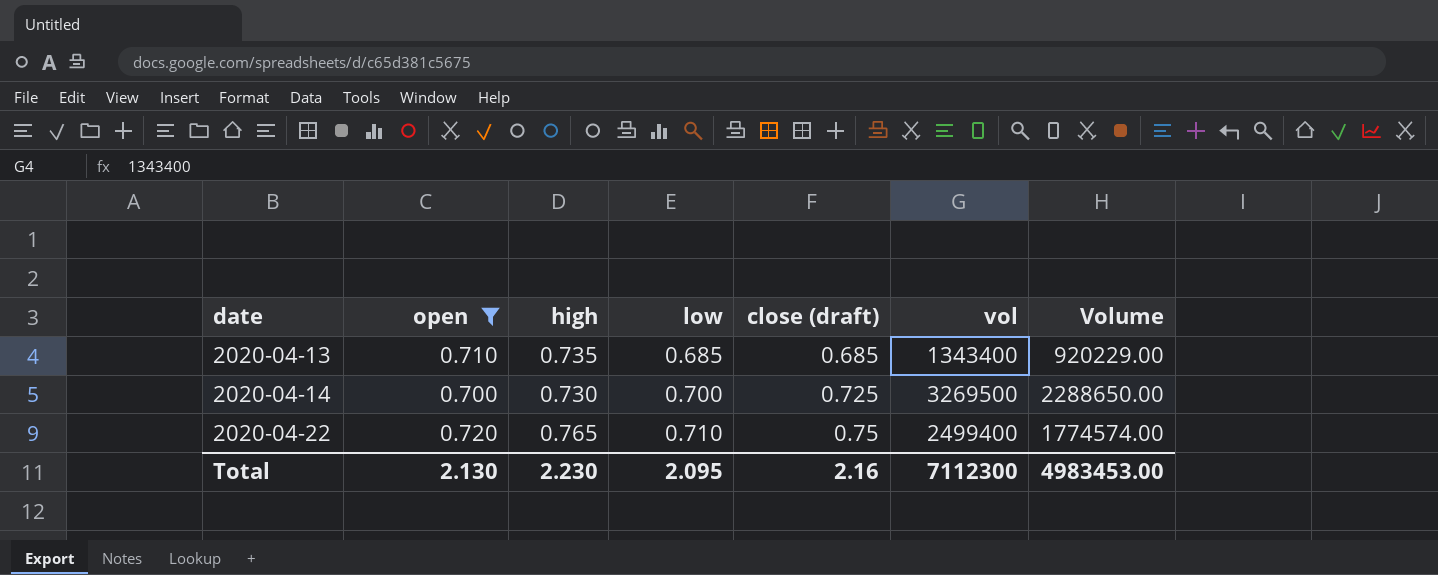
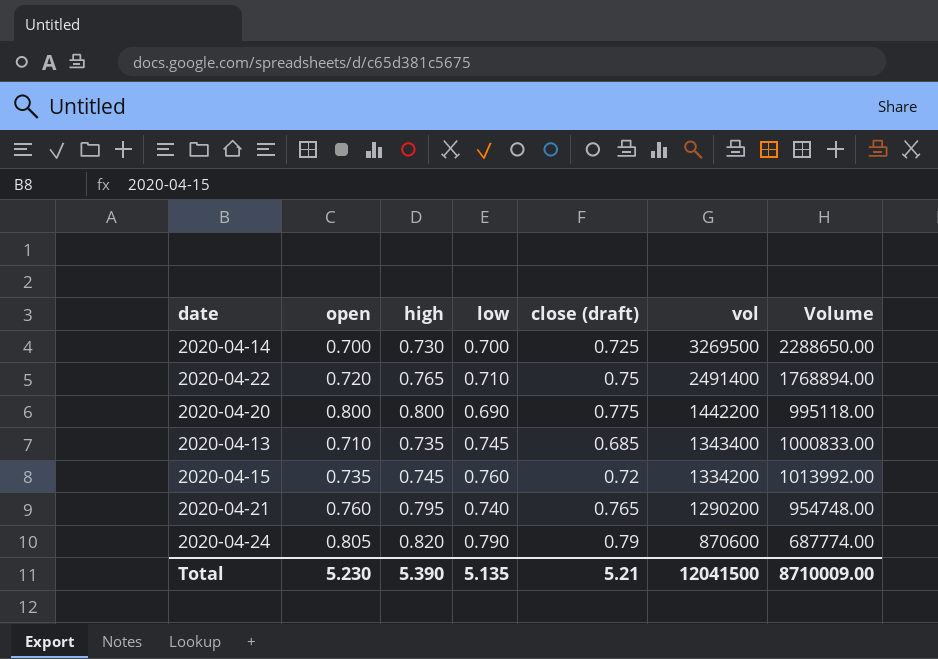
filter: open <= 0.720 -> none
row order: date ascending -> vol descending
2020-04-22 | vol: 2499400 -> 2491400
2020-04-22 | Volume: 1774574.00 -> 1768894.00
2020-04-13 | low: 0.685 -> 0.745
2020-04-13 | Volume: 920229.00 -> 1000833.00
Total | open: 2.130 -> 5.230
Total | high: 2.230 -> 5.390
Total | low: 2.095 -> 5.135
Total | close (draft): 2.16 -> 5.21
Total | vol: 7112300 -> 12041500
Total | Volume: 4983453.00 -> 8710009.00

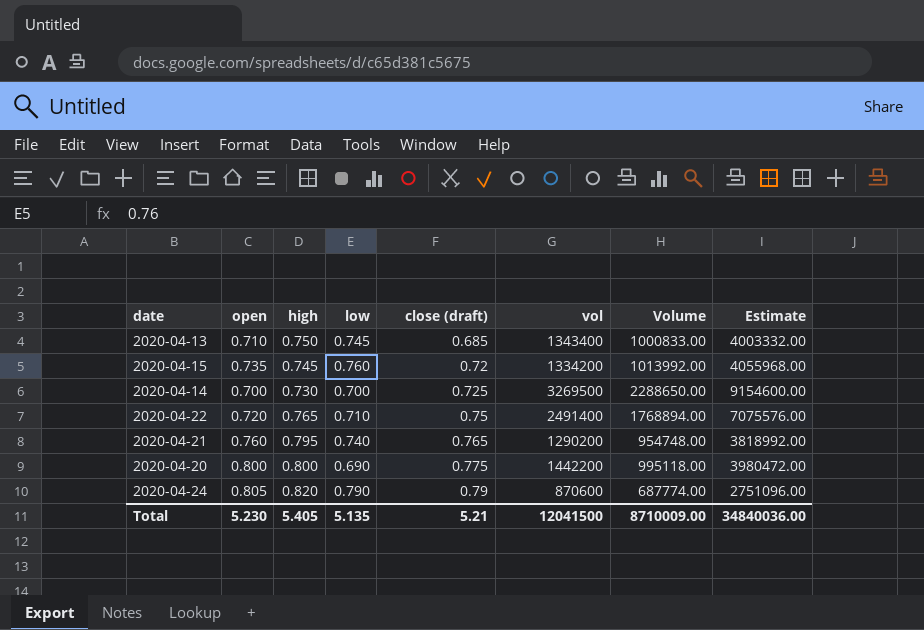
row order: vol descending -> close (draft) ascending
column Estimate | formula: none -> [Volume] * 4
2020-04-13 | high: 0.735 -> 0.750
Total | high: 5.390 -> 5.405

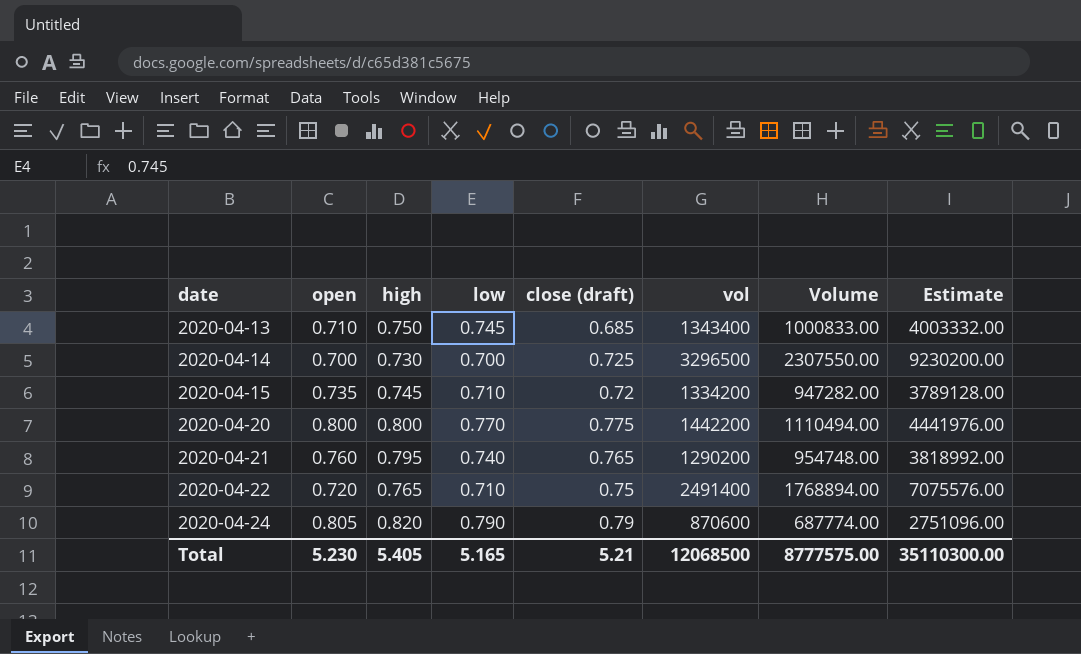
row order: close (draft) ascending -> date ascending
2020-04-14 | vol: 3269500 -> 3296500
2020-04-14 | Volume: 2288650.00 -> 2307550.00
2020-04-14 | Estimate: 9154600.00 -> 9230200.00
2020-04-15 | low: 0.760 -> 0.710
2020-04-15 | Volume: 1013992.00 -> 947282.00
2020-04-15 | Estimate: 4055968.00 -> 3789128.00
2020-04-20 | low: 0.690 -> 0.770
2020-04-20 | Volume: 995118.00 -> 1110494.00
2020-04-20 | Estimate: 3980472.00 -> 4441976.00
Total | low: 5.135 -> 5.165
Total | vol: 12041500 -> 12068500
Total | Volume: 8710009.00 -> 8777575.00
Total | Estimate: 34840036.00 -> 35110300.00

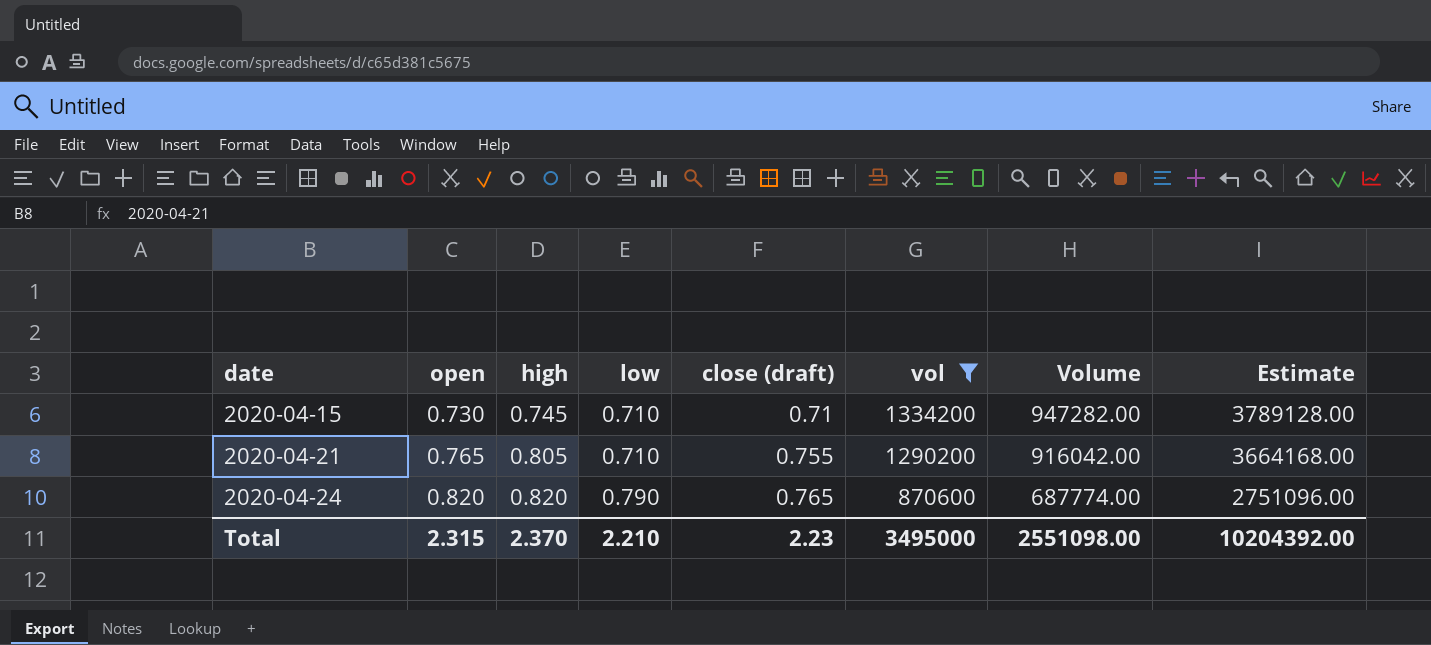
filter: none -> vol <= 1334200
2020-04-15 | open: 0.735 -> 0.730
2020-04-15 | close (draft): 0.72 -> 0.71
2020-04-21 | open: 0.760 -> 0.765
2020-04-21 | high: 0.795 -> 0.805
2020-04-21 | low: 0.740 -> 0.710
2020-04-21 | close (draft): 0.765 -> 0.755
2020-04-21 | Volume: 954748.00 -> 916042.00
2020-04-21 | Estimate: 3818992.00 -> 3664168.00
2020-04-24 | open: 0.805 -> 0.820
2020-04-24 | close (draft): 0.79 -> 0.765
Total | open: 5.230 -> 2.315
Total | high: 5.405 -> 2.370
Total | low: 5.165 -> 2.210
Total | close (draft): 5.21 -> 2.23
Total | vol: 12068500 -> 3495000
Total | Volume: 8777575.00 -> 2551098.00
Total | Estimate: 35110300.00 -> 10204392.00

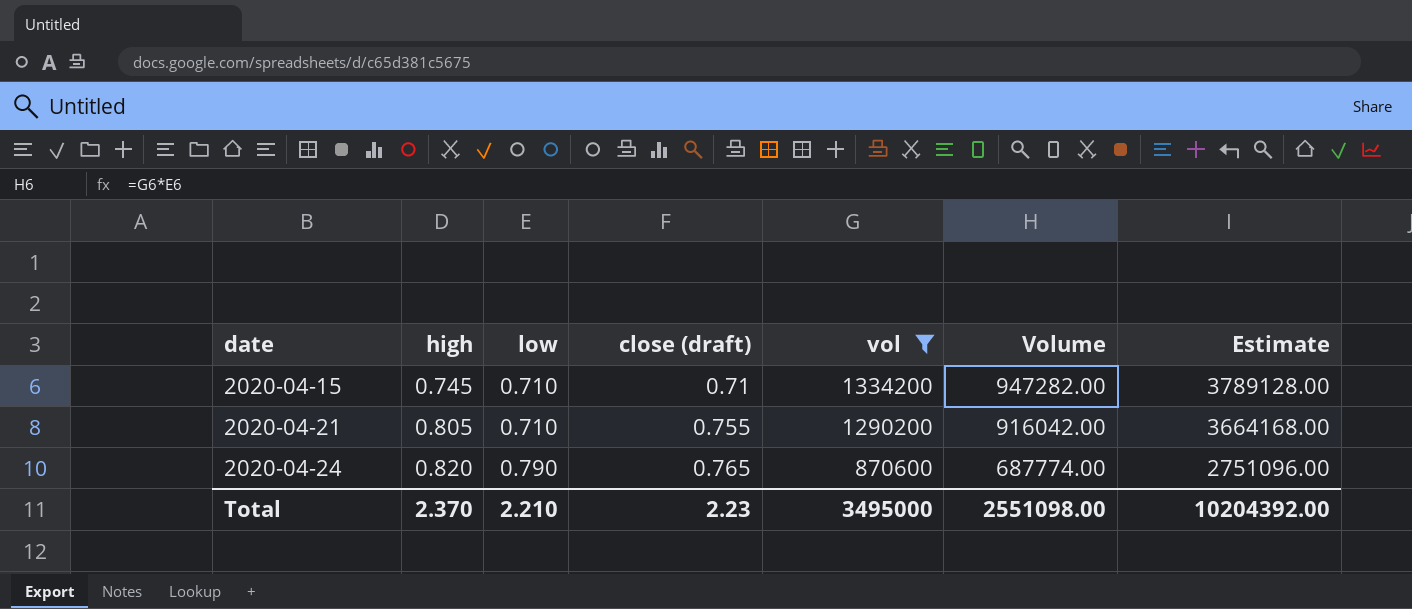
column open | position: 2 -> none

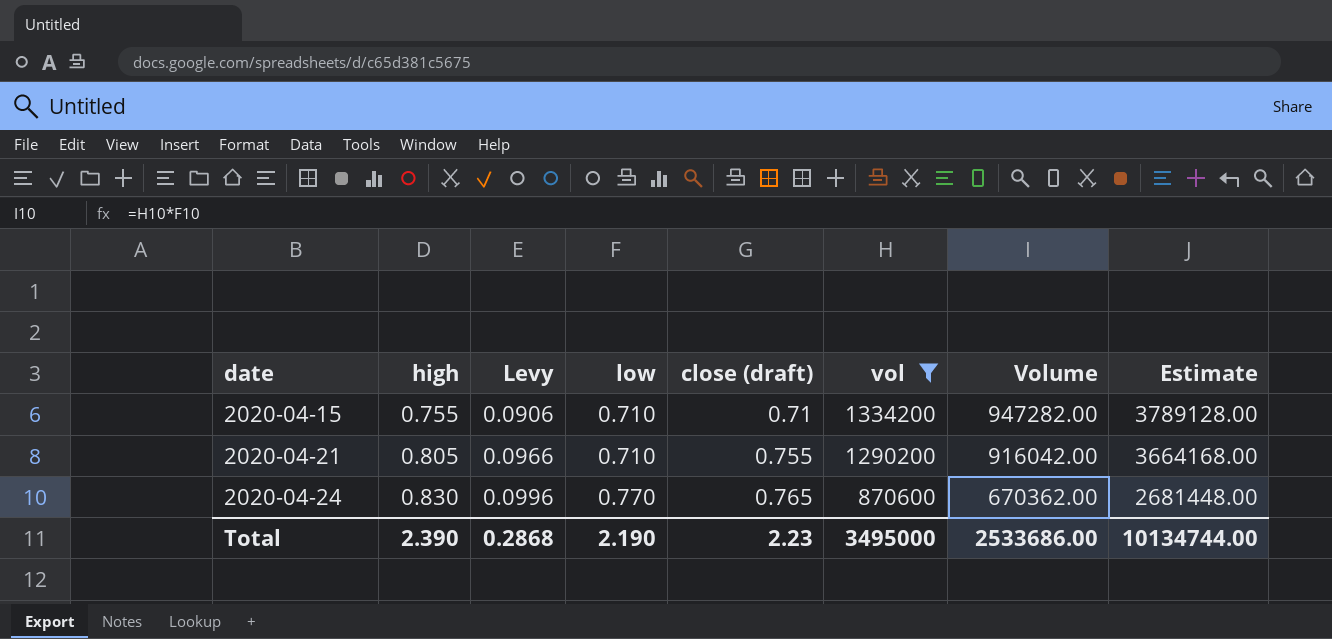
column Levy | formula: none -> [high] * 0.12
2020-04-15 | high: 0.745 -> 0.755
2020-04-24 | high: 0.820 -> 0.830
2020-04-24 | low: 0.790 -> 0.770
2020-04-24 | Volume: 687774.00 -> 670362.00
2020-04-24 | Estimate: 2751096.00 -> 2681448.00
Total | high: 2.370 -> 2.390
Total | low: 2.210 -> 2.190
Total | Volume: 2551098.00 -> 2533686.00
Total | Estimate: 10204392.00 -> 10134744.00

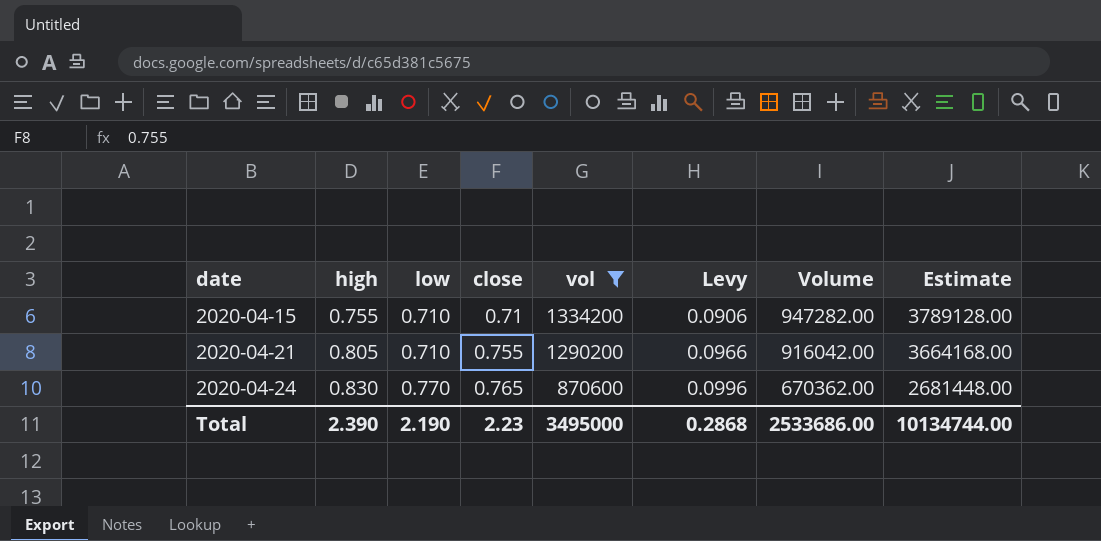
column name: close (draft) -> close
column Levy | position: 3 -> 6

